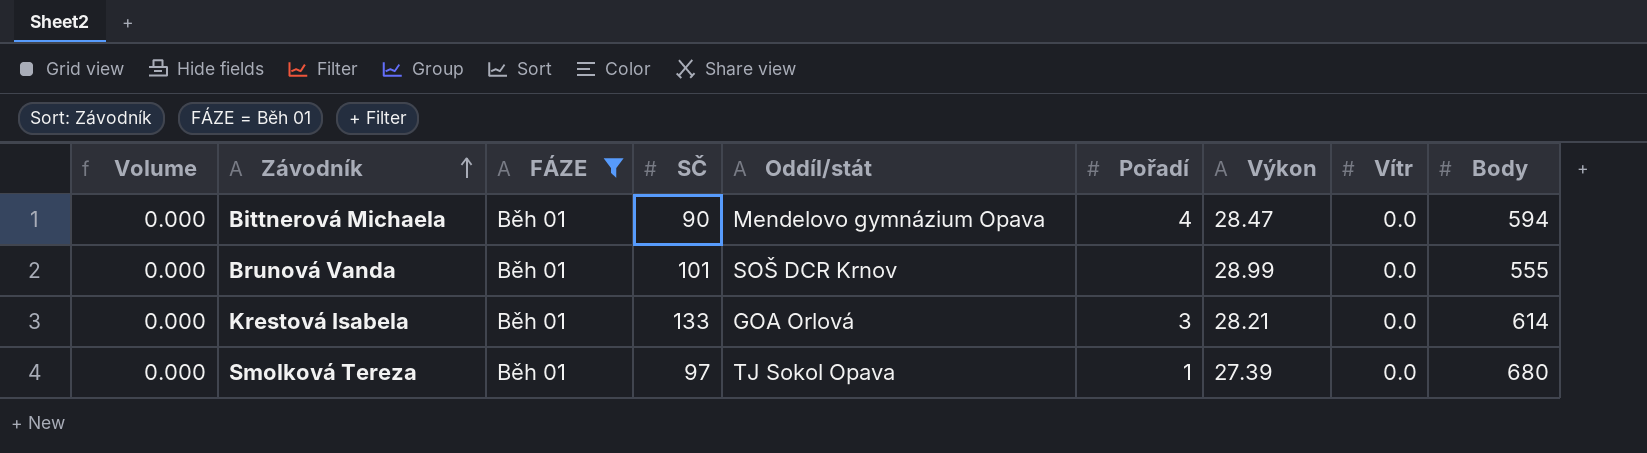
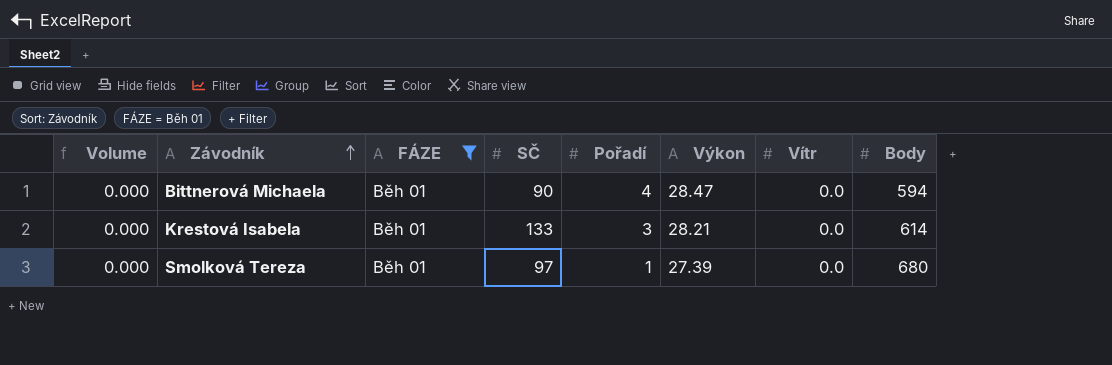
column Oddíl/stát | position: 5 -> none
row Brunová Vanda: 0.000 | Běh 01 | 101 | SOŠ DCR Krnov | none | 28.99 | 0.0 | 555 -> none

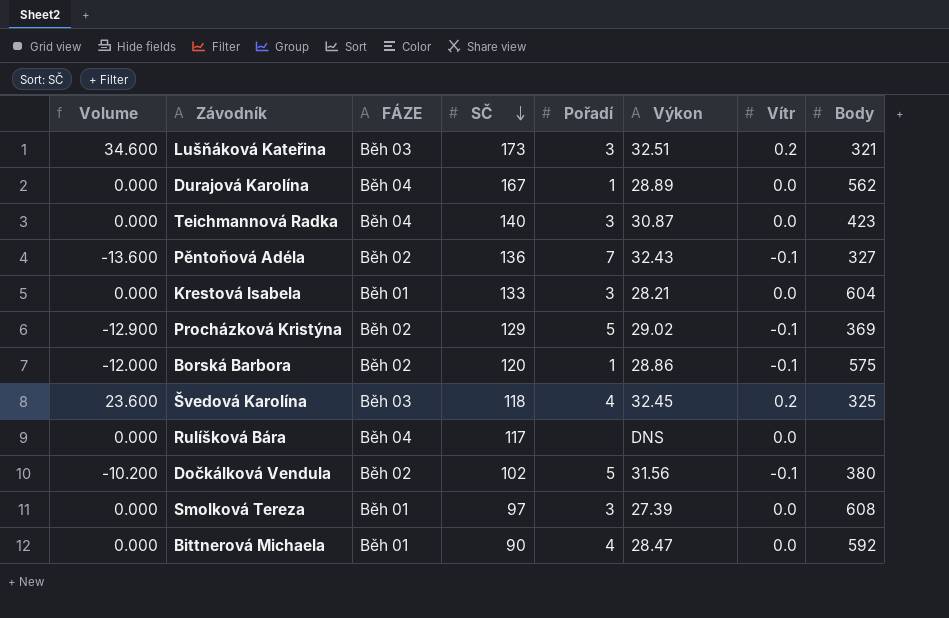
filter: FÁZE = Běh 01 -> none
row order: Závodník ascending -> SČ descending
Krestová Isabela | Body: 614 -> 604
Smolková Tereza | Pořadí: 1 -> 3
Smolková Tereza | Body: 680 -> 608
Bittnerová Michaela | Body: 594 -> 592

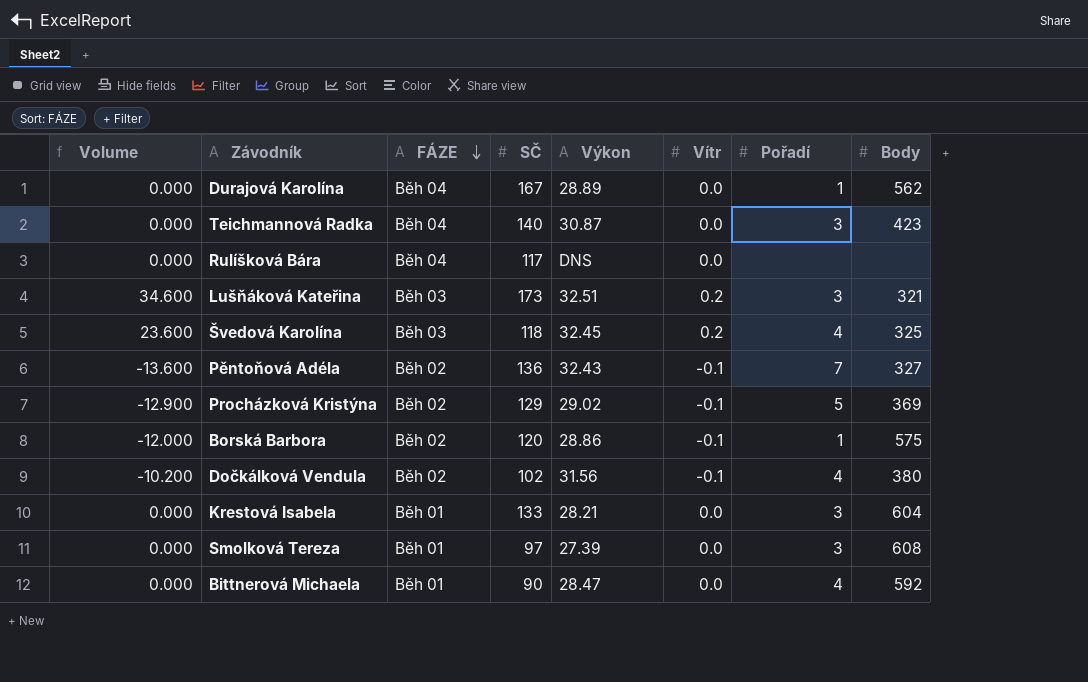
row order: SČ descending -> FÁZE descending
column Pořadí | position: 5 -> 7
Dočkálková Vendula | Pořadí: 5 -> 4

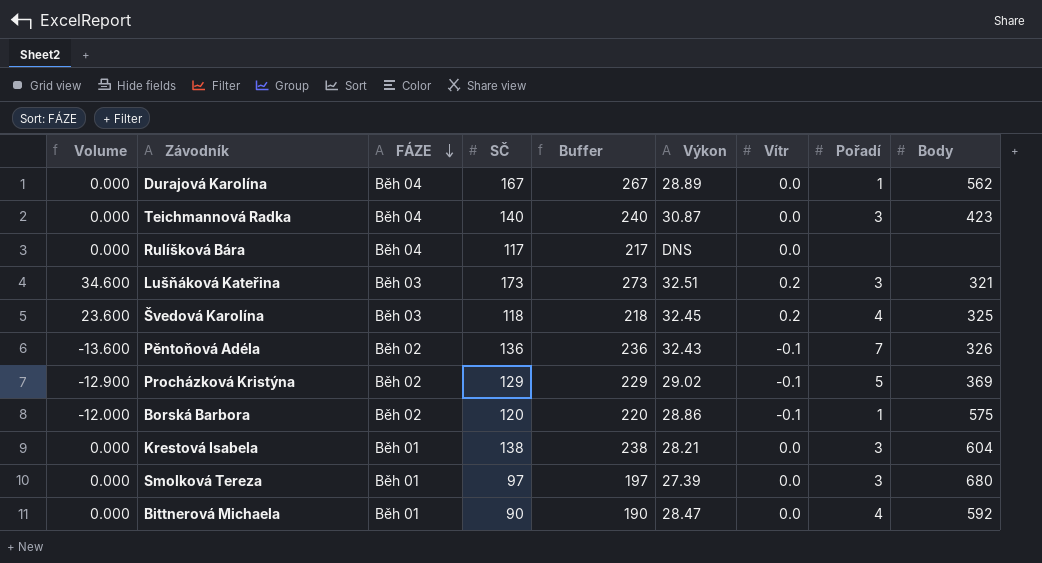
column Buffer | formula: none -> [SČ] + 100
row Dočkálková Vendula: -10.200 | Běh 02 | 102 | 31.56 | -0.1 | 4 | 380 -> none
Pěntoňová Adéla | Body: 327 -> 326
Krestová Isabela | SČ: 133 -> 138
Smolková Tereza | Body: 608 -> 680

